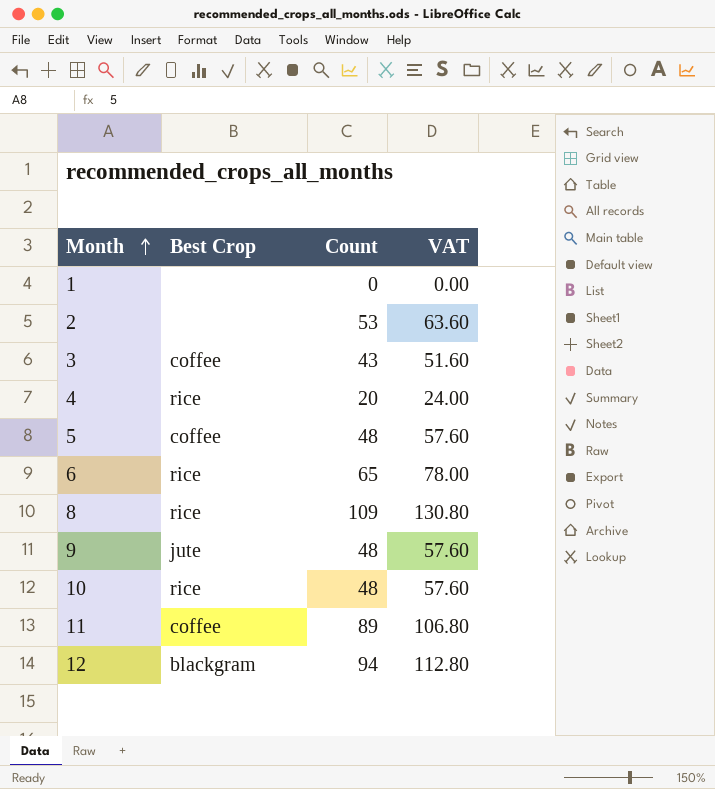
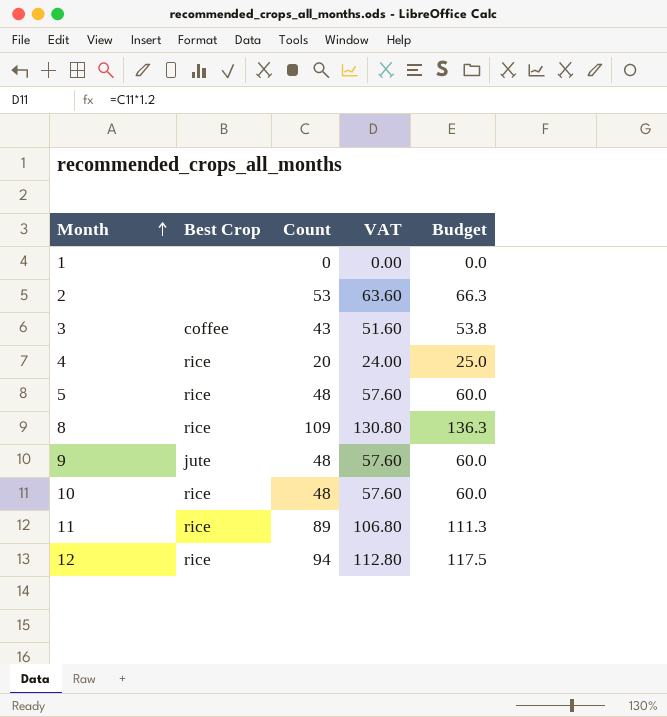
column Budget | formula: none -> [Count] * 1.25
row 6: rice | 65 | 78.00 -> none
5 | Best Crop: coffee -> rice
11 | Best Crop: coffee -> rice
12 | Best Crop: blackgram -> rice

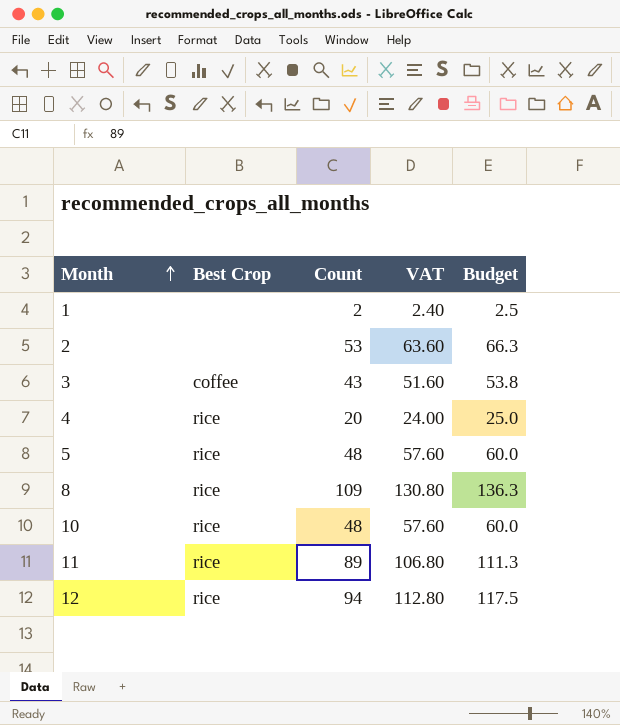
row 9: jute | 48 | 57.60 | 60.0 -> none
1 | Count: 0 -> 2
1 | VAT: 0.00 -> 2.40
1 | Budget: 0.0 -> 2.5

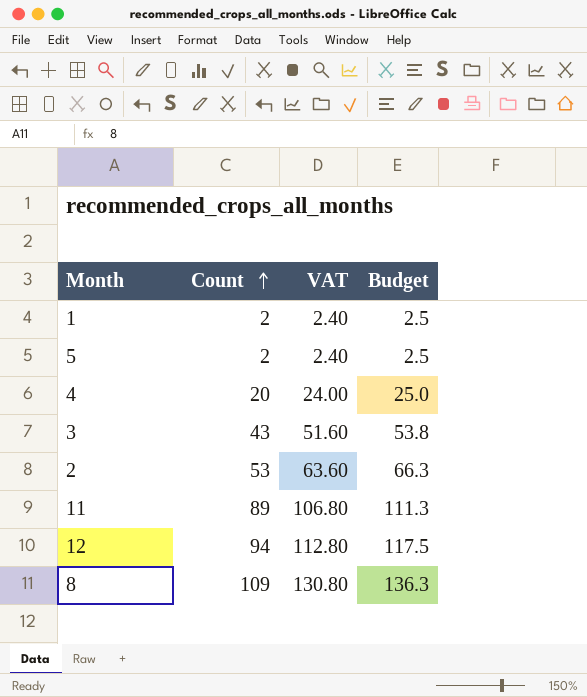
row order: Month ascending -> Count ascending
column Best Crop | position: 2 -> none
row 10: rice | 48 | 57.60 | 60.0 -> none
5 | Count: 48 -> 2
5 | VAT: 57.60 -> 2.40
5 | Budget: 60.0 -> 2.5

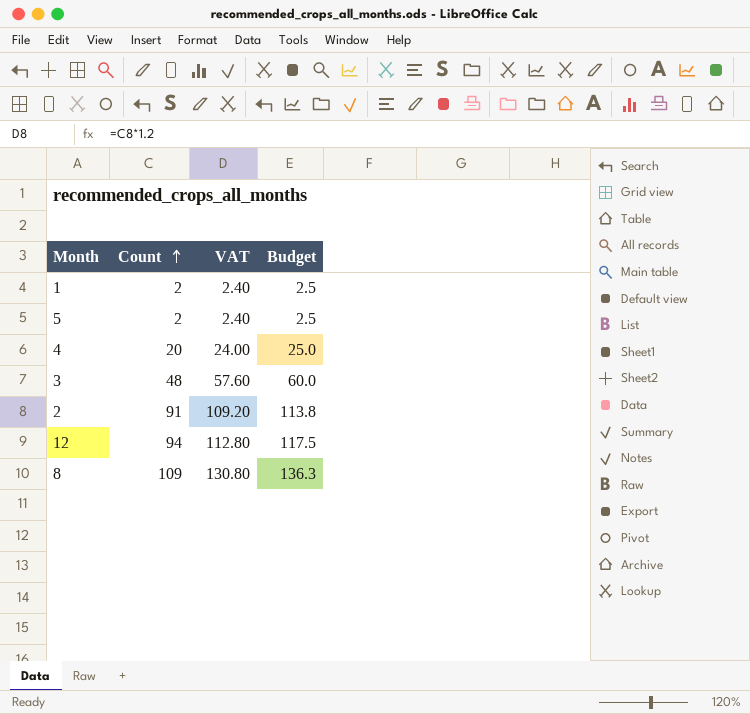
row 11: 89 | 106.80 | 111.3 -> none
3 | Count: 43 -> 48
3 | VAT: 51.60 -> 57.60
3 | Budget: 53.8 -> 60.0
2 | Count: 53 -> 91
2 | VAT: 63.60 -> 109.20
2 | Budget: 66.3 -> 113.8

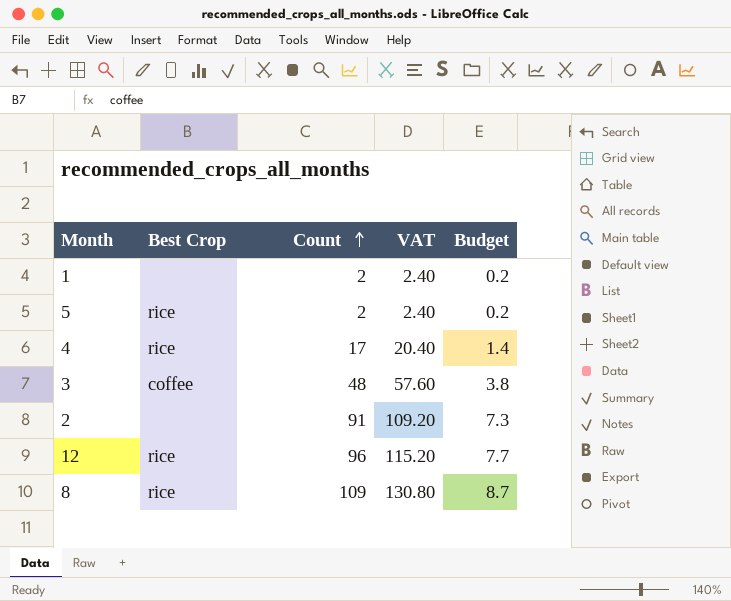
column Best Crop | position: none -> 2
column Budget | formula: [Count] * 1.25 -> [Count] * 0.08
4 | Count: 20 -> 17
4 | VAT: 24.00 -> 20.40
12 | Count: 94 -> 96
12 | VAT: 112.80 -> 115.20

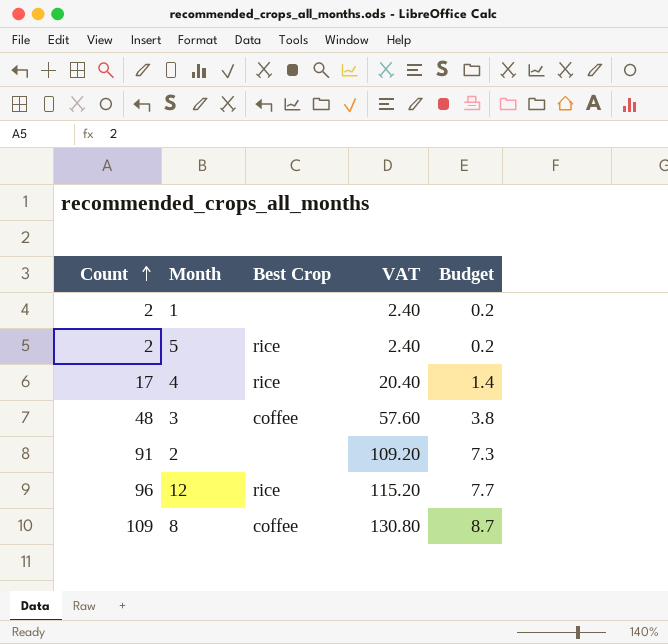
column Count | position: 3 -> 1
8 | Best Crop: rice -> coffee

